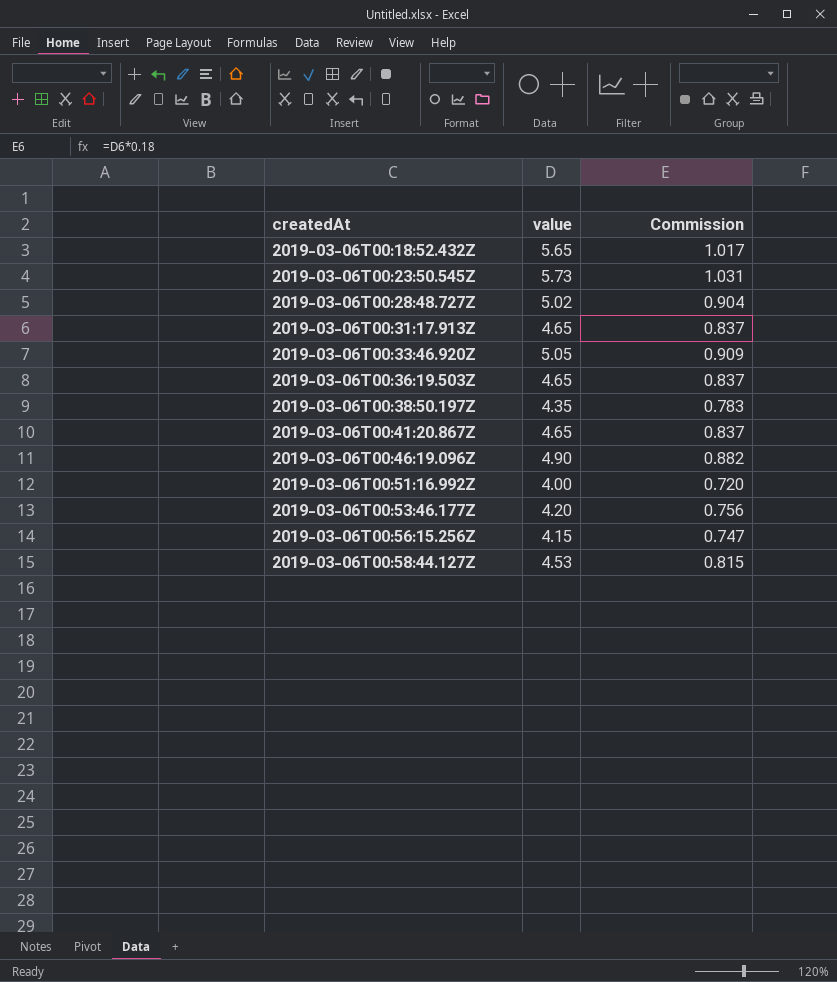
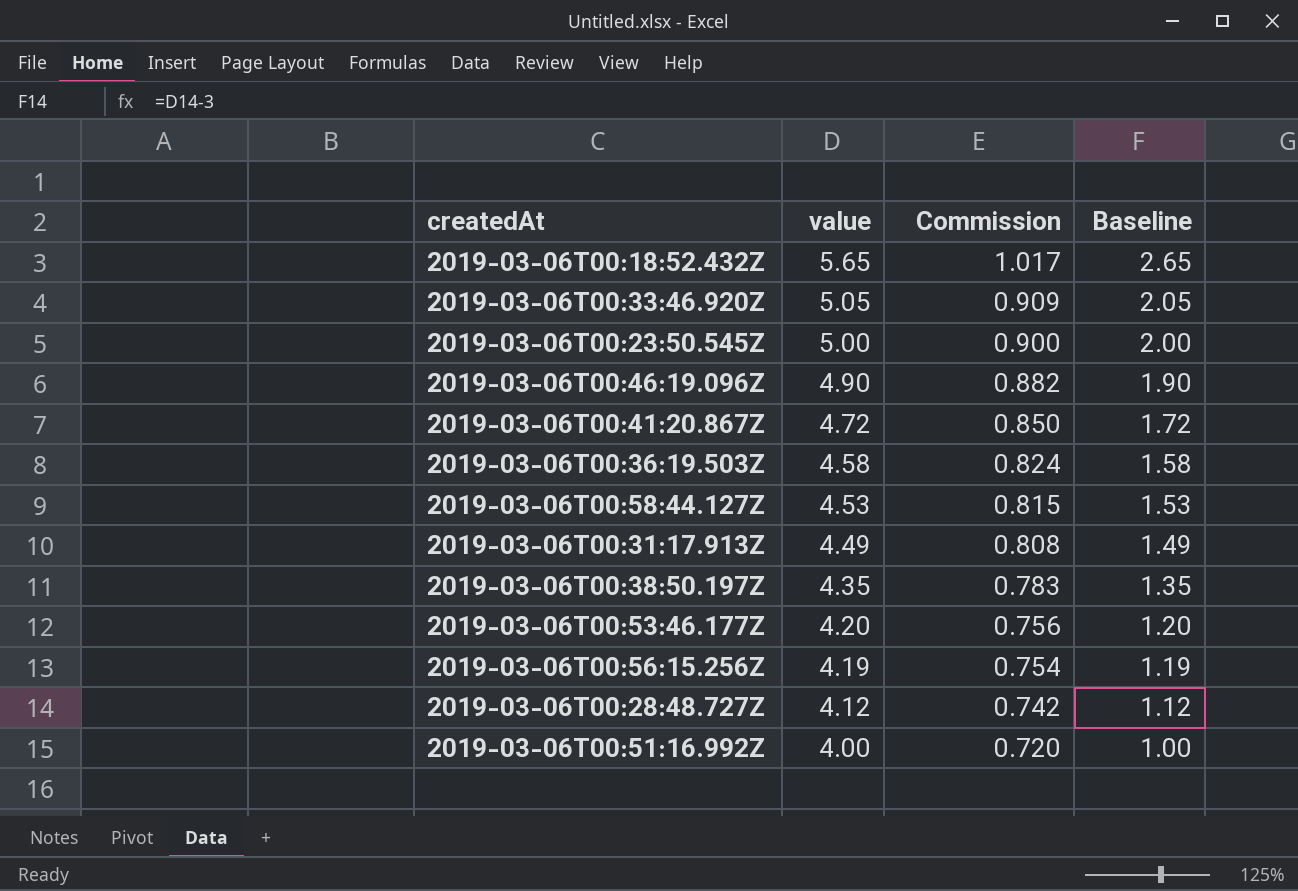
row order: createdAt ascending -> value descending
column Baseline | formula: none -> [value] - 3
2019-03-06T00:23:50.545Z | value: 5.73 -> 5.00
2019-03-06T00:23:50.545Z | Commission: 1.031 -> 0.900
2019-03-06T00:41:20.867Z | value: 4.65 -> 4.72
2019-03-06T00:41:20.867Z | Commission: 0.837 -> 0.850
2019-03-06T00:36:19.503Z | value: 4.65 -> 4.58
2019-03-06T00:36:19.503Z | Commission: 0.837 -> 0.824
2019-03-06T00:31:17.913Z | value: 4.65 -> 4.49
2019-03-06T00:31:17.913Z | Commission: 0.837 -> 0.808
2019-03-06T00:56:15.256Z | value: 4.15 -> 4.19
2019-03-06T00:56:15.256Z | Commission: 0.747 -> 0.754
2019-03-06T00:28:48.727Z | value: 5.02 -> 4.12
2019-03-06T00:28:48.727Z | Commission: 0.904 -> 0.742

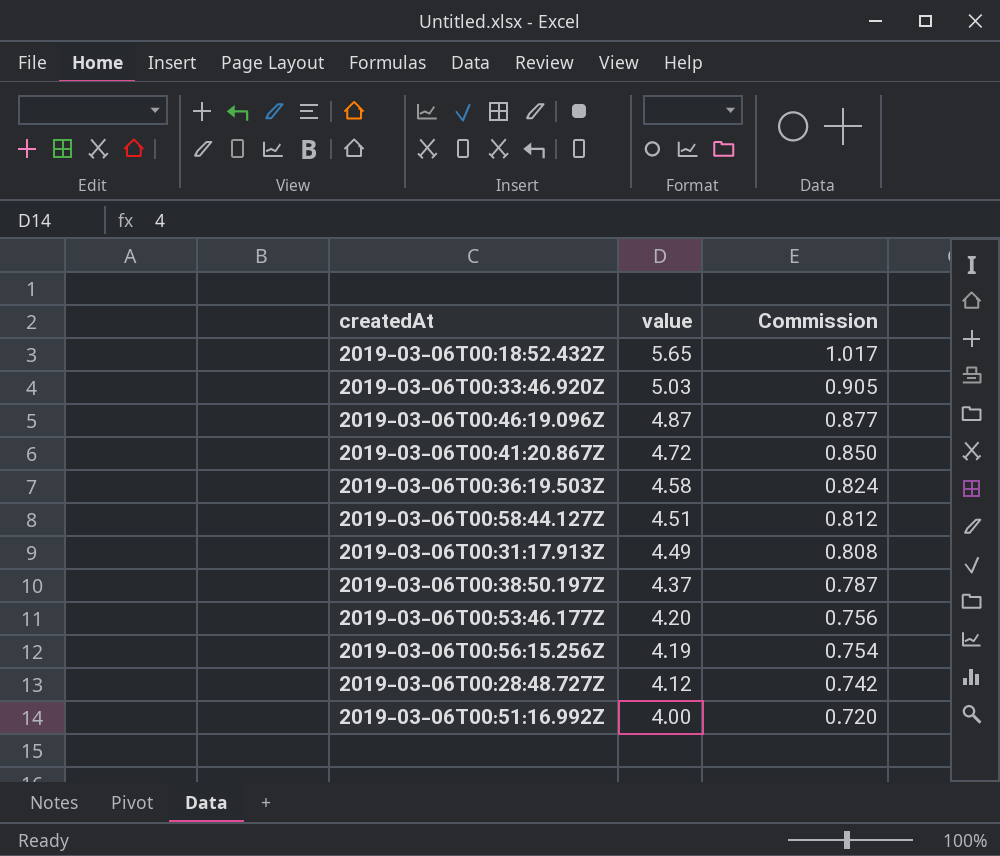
column Baseline | formula: [value] - 3 -> none
row 2019-03-06T00:23:50.545Z: 5.00 | 0.900 | 2.00 -> none
2019-03-06T00:33:46.920Z | value: 5.05 -> 5.03
2019-03-06T00:33:46.920Z | Commission: 0.909 -> 0.905
2019-03-06T00:46:19.096Z | value: 4.90 -> 4.87
2019-03-06T00:46:19.096Z | Commission: 0.882 -> 0.877
2019-03-06T00:58:44.127Z | value: 4.53 -> 4.51
2019-03-06T00:58:44.127Z | Commission: 0.815 -> 0.812
2019-03-06T00:38:50.197Z | value: 4.35 -> 4.37
2019-03-06T00:38:50.197Z | Commission: 0.783 -> 0.787

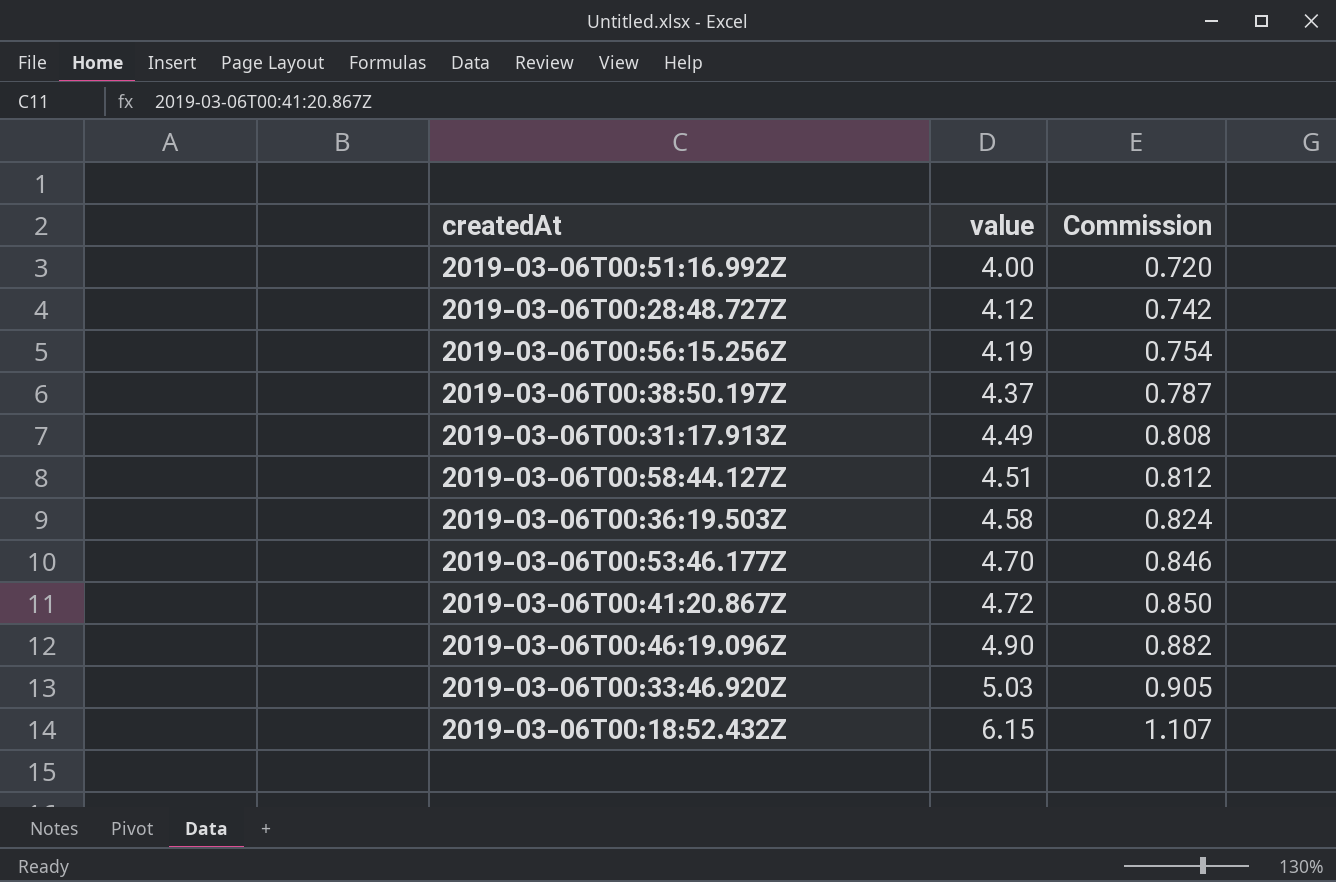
row order: value descending -> value ascending
2019-03-06T00:53:46.177Z | value: 4.20 -> 4.70
2019-03-06T00:53:46.177Z | Commission: 0.756 -> 0.846
2019-03-06T00:46:19.096Z | value: 4.87 -> 4.90
2019-03-06T00:46:19.096Z | Commission: 0.877 -> 0.882
2019-03-06T00:18:52.432Z | value: 5.65 -> 6.15
2019-03-06T00:18:52.432Z | Commission: 1.017 -> 1.107

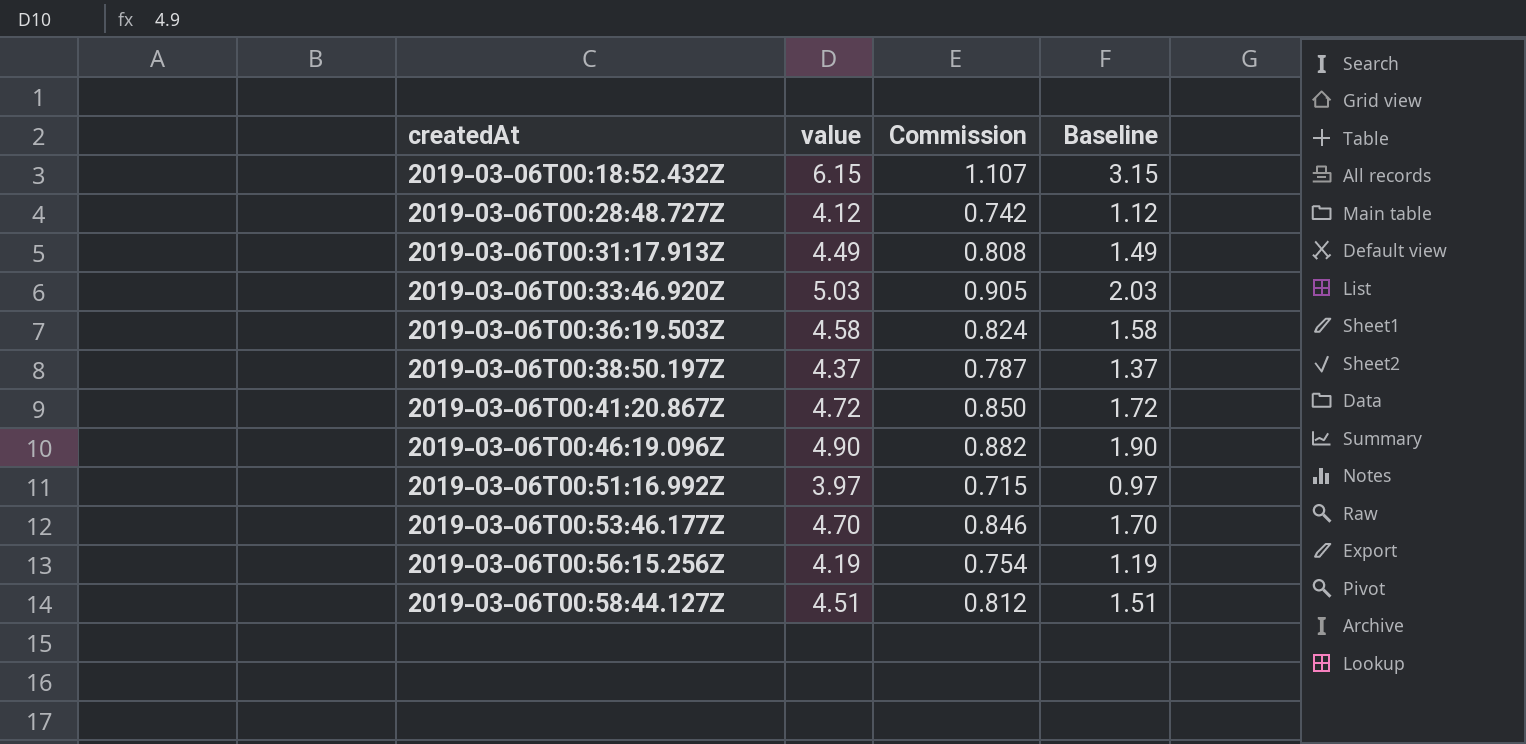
row order: value ascending -> createdAt ascending
column Baseline | formula: none -> [value] - 3
2019-03-06T00:51:16.992Z | value: 4.00 -> 3.97
2019-03-06T00:51:16.992Z | Commission: 0.720 -> 0.715

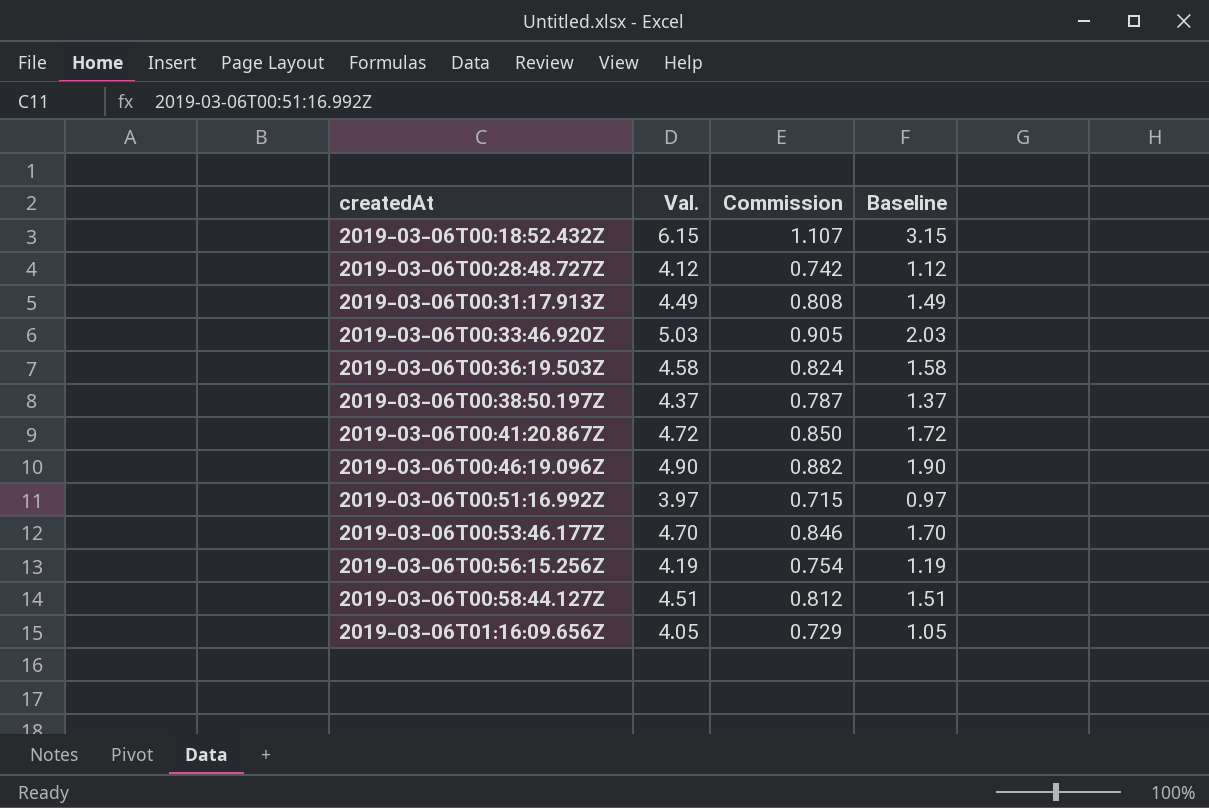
column name: value -> Val.
row 2019-03-06T01:16:09.656Z: none -> 4.05 | 0.729 | 1.05

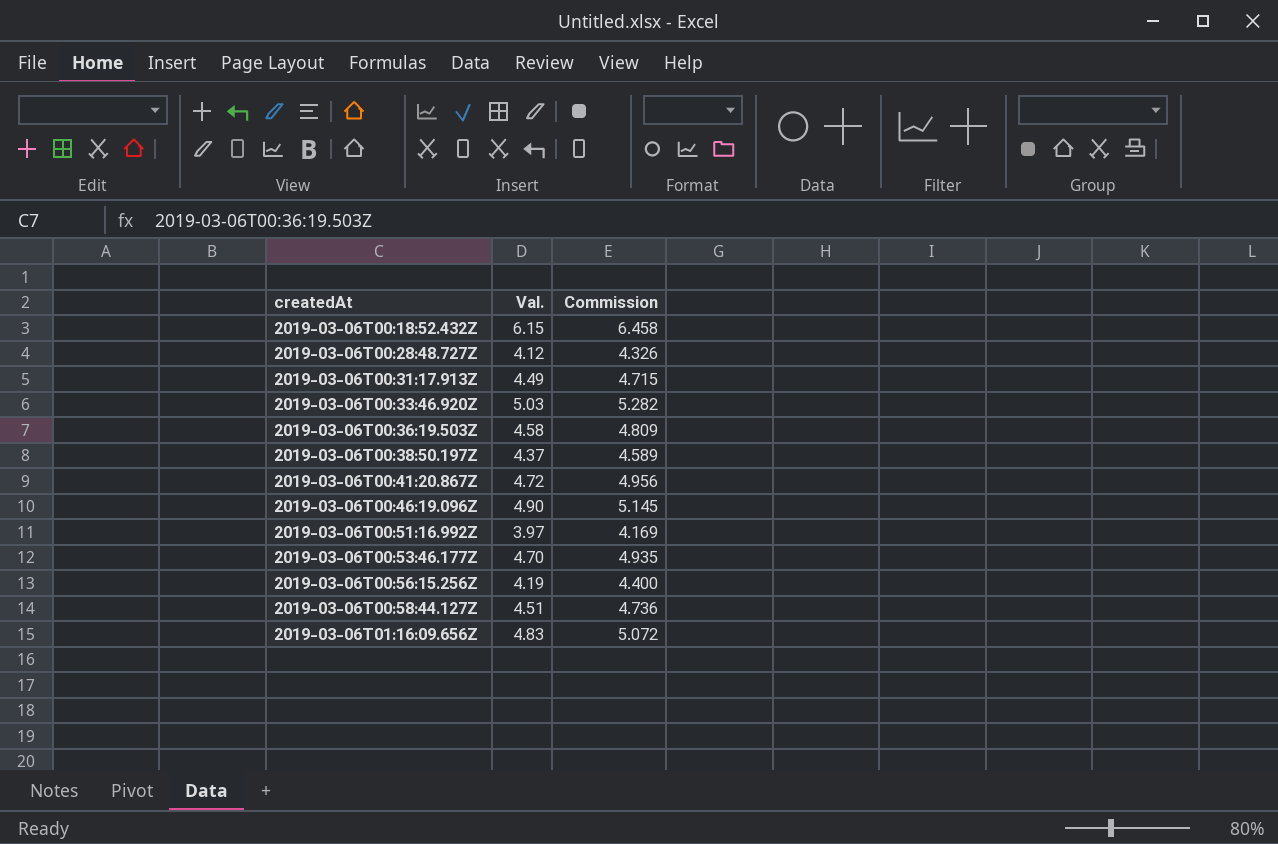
column Baseline | formula: [Val.] - 3 -> none
column Commission | formula: [Val.] * 0.18 -> [Val.] * 1.05
2019-03-06T01:16:09.656Z | Val.: 4.05 -> 4.83

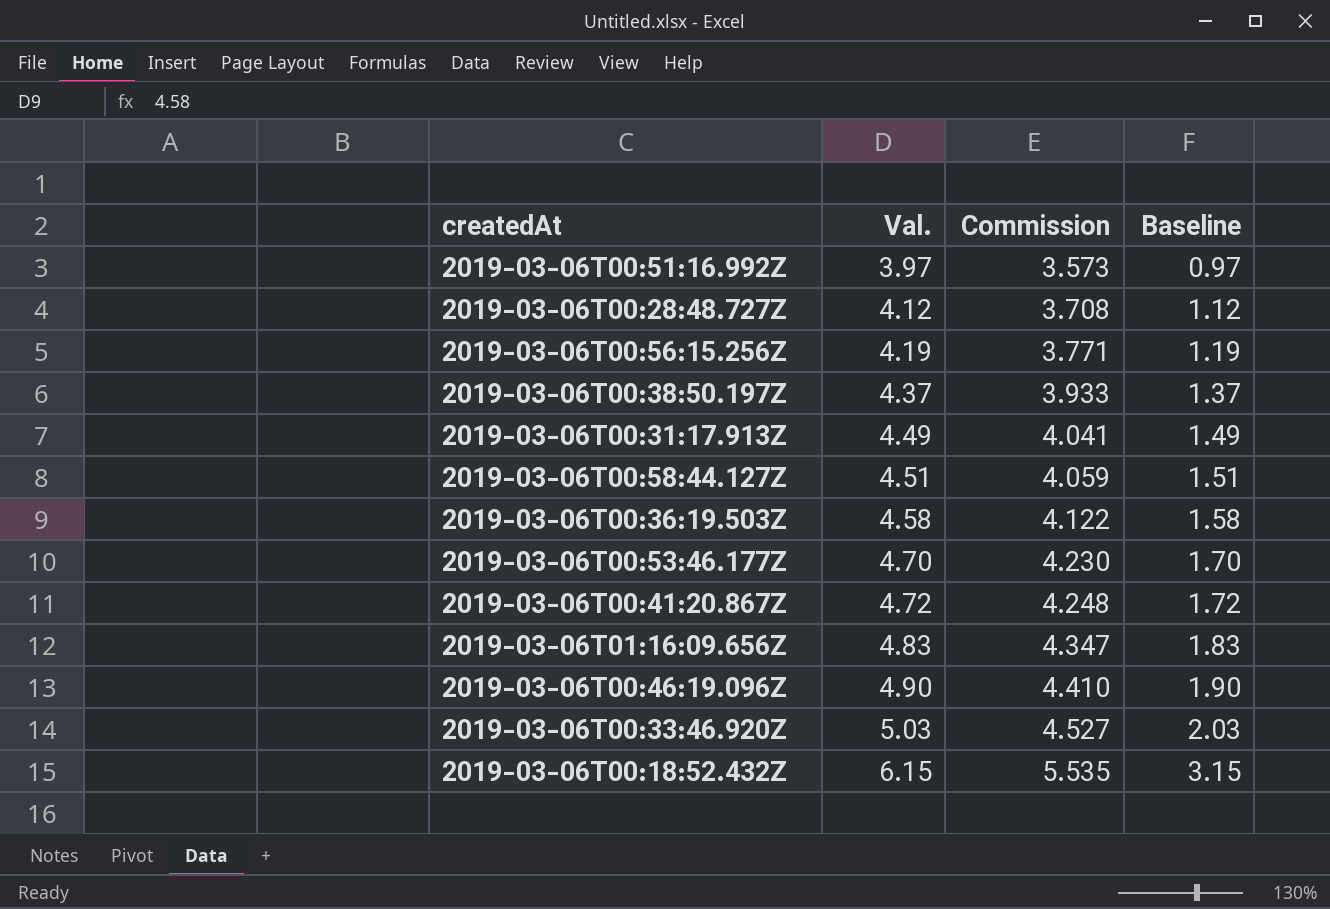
row order: createdAt ascending -> Val. ascending
column Commission | formula: [Val.] * 1.05 -> [Val.] * 0.9
column Baseline | formula: none -> [Val.] - 3

